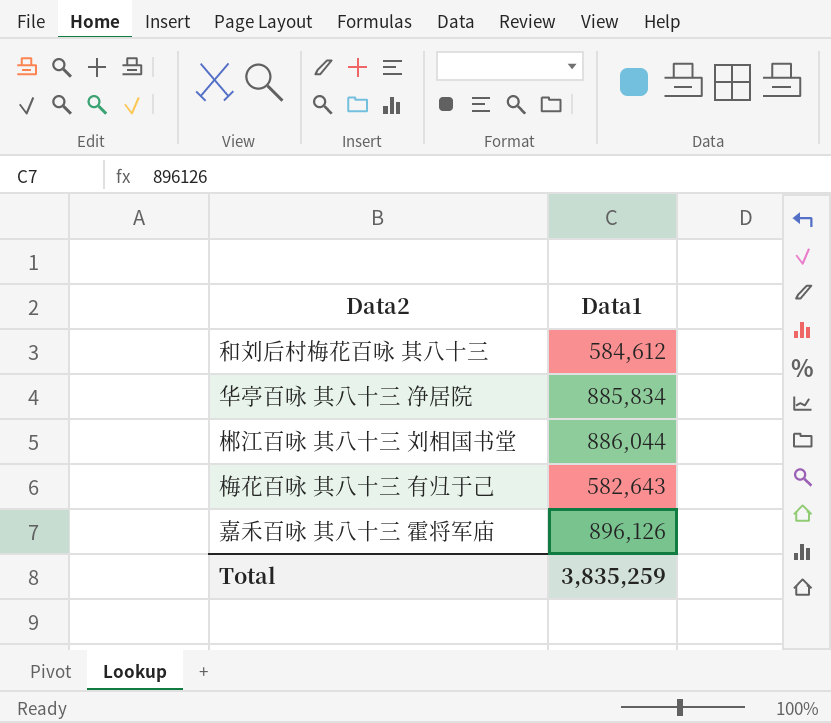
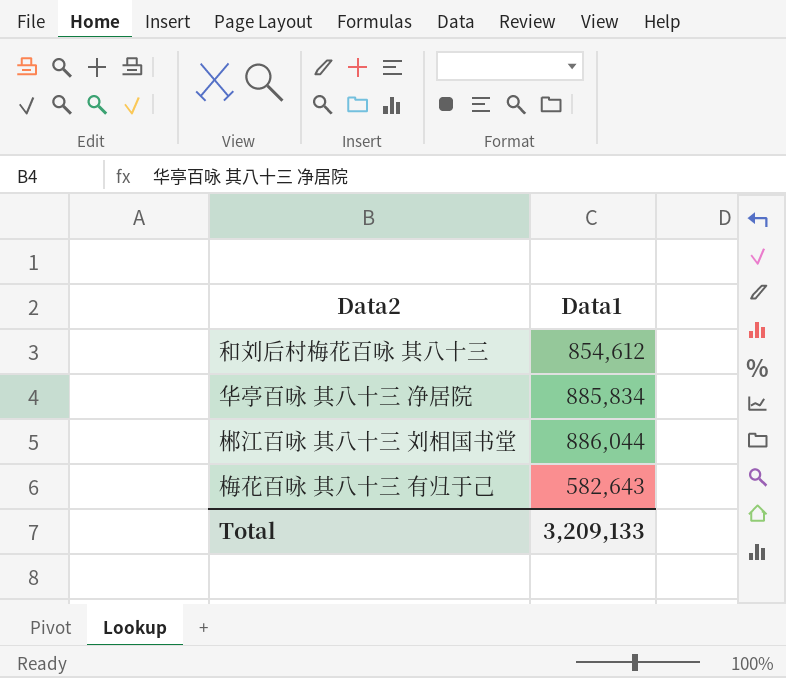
row 嘉禾百咏 其八十三 霍将军庙: 896,126 -> none
和刘后村梅花百咏 其八十三 | Data1: 584,612 -> 854,612
Total | Data1: 3,835,259 -> 3,209,133

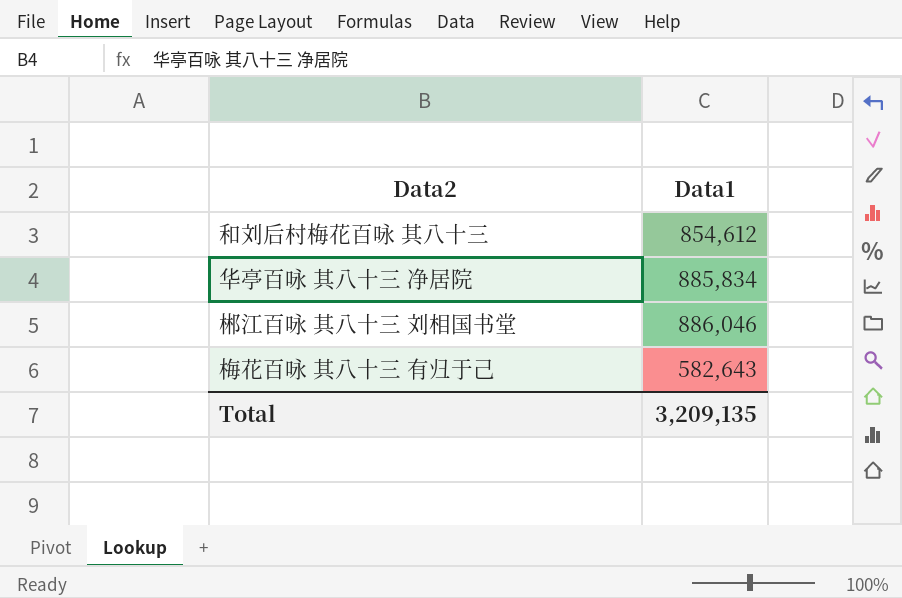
郴江百咏 其八十三 刘相国书堂 | Data1: 886,044 -> 886,046
Total | Data1: 3,209,133 -> 3,209,135

